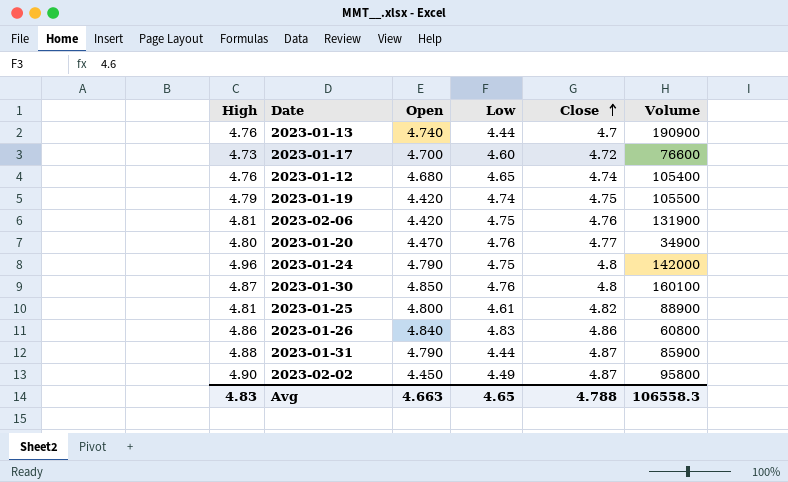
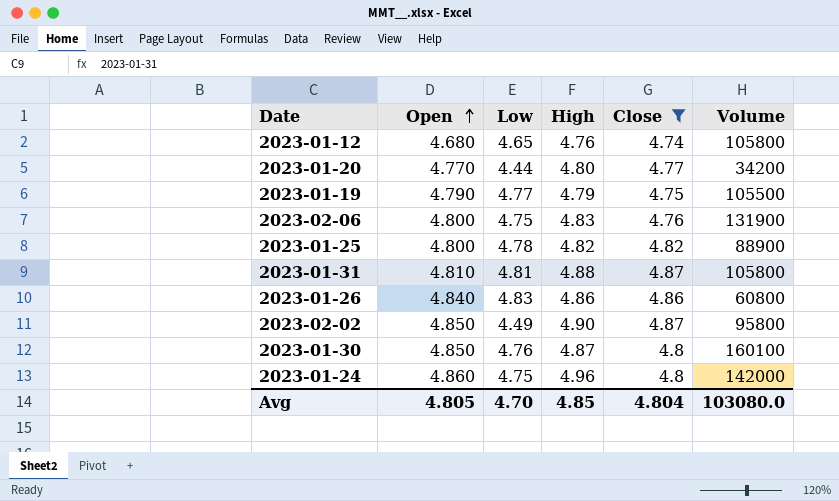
filter: none -> Close >= 4.74
row order: Close ascending -> Open ascending
column High | position: 1 -> 4
2023-01-12 | Volume: 105400 -> 105800
2023-01-20 | Open: 4.470 -> 4.770
2023-01-20 | Low: 4.76 -> 4.44
2023-01-20 | Volume: 34900 -> 34200
2023-01-19 | Open: 4.420 -> 4.790
2023-01-19 | Low: 4.74 -> 4.77
2023-02-06 | Open: 4.420 -> 4.800
2023-02-06 | High: 4.81 -> 4.83
2023-01-25 | Low: 4.61 -> 4.78
2023-01-25 | High: 4.81 -> 4.82
2023-01-31 | Open: 4.790 -> 4.810
2023-01-31 | Low: 4.44 -> 4.81
2023-01-31 | Volume: 85900 -> 105800
2023-02-02 | Open: 4.450 -> 4.850
2023-01-24 | Open: 4.790 -> 4.860
Avg | Open: 4.663 -> 4.805
Avg | Low: 4.65 -> 4.70
Avg | High: 4.83 -> 4.85
Avg | Close: 4.788 -> 4.804
Avg | Volume: 106558.3 -> 103080.0

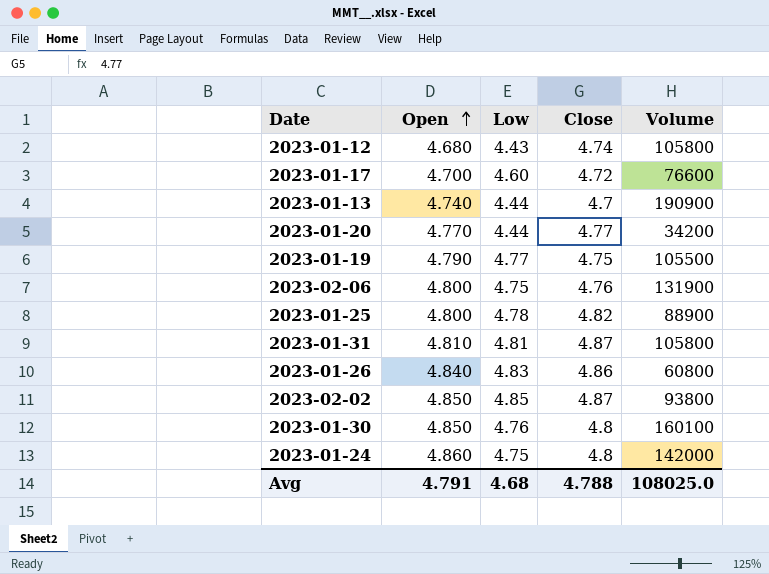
filter: Close >= 4.74 -> none
column High | position: 4 -> none
2023-01-12 | Low: 4.65 -> 4.43
2023-02-02 | Low: 4.49 -> 4.85
2023-02-02 | Volume: 95800 -> 93800
Avg | Open: 4.805 -> 4.791
Avg | Low: 4.70 -> 4.68
Avg | Close: 4.804 -> 4.788
Avg | Volume: 103080.0 -> 108025.0

